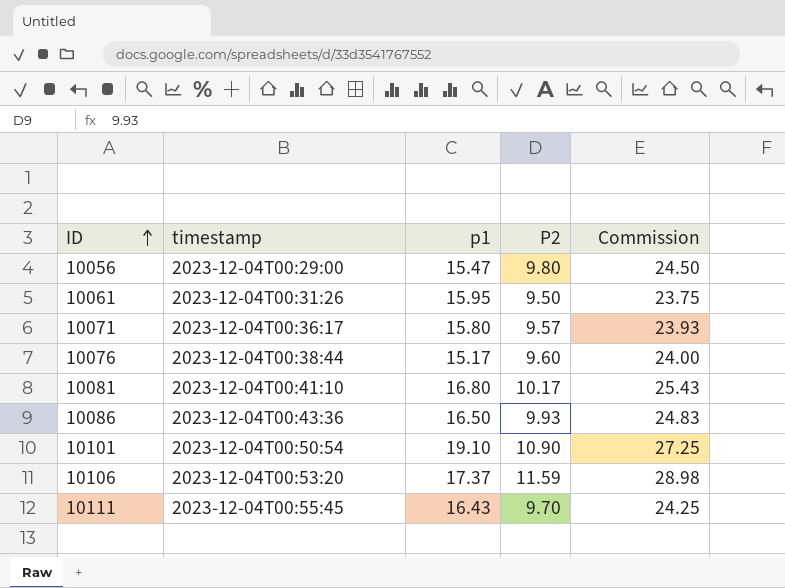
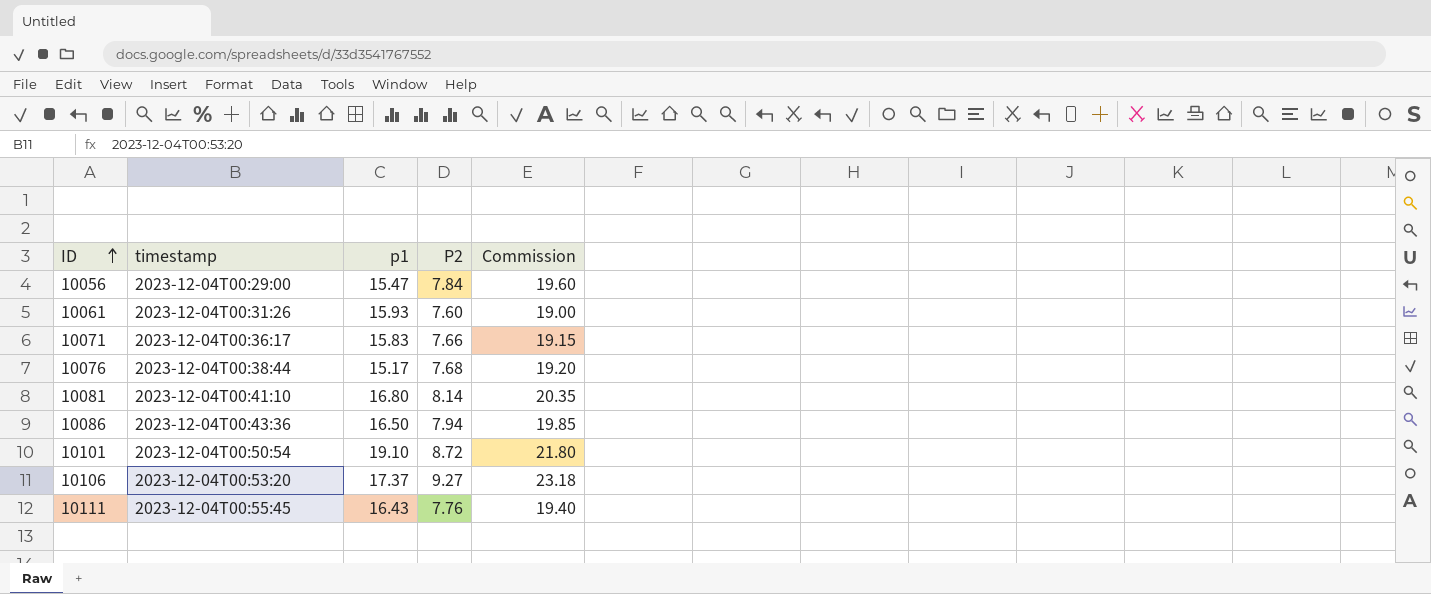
10056 | P2: 9.80 -> 7.84
10056 | Commission: 24.50 -> 19.60
10061 | p1: 15.95 -> 15.93
10061 | P2: 9.50 -> 7.60
10061 | Commission: 23.75 -> 19.00
10071 | p1: 15.80 -> 15.83
10071 | P2: 9.57 -> 7.66
10071 | Commission: 23.93 -> 19.15
10076 | P2: 9.60 -> 7.68
10076 | Commission: 24.00 -> 19.20
10081 | P2: 10.17 -> 8.14
10081 | Commission: 25.43 -> 20.35
10086 | P2: 9.93 -> 7.94
10086 | Commission: 24.83 -> 19.85
10101 | P2: 10.90 -> 8.72
10101 | Commission: 27.25 -> 21.80
10106 | P2: 11.59 -> 9.27
10106 | Commission: 28.98 -> 23.18
10111 | P2: 9.70 -> 7.76
10111 | Commission: 24.25 -> 19.40

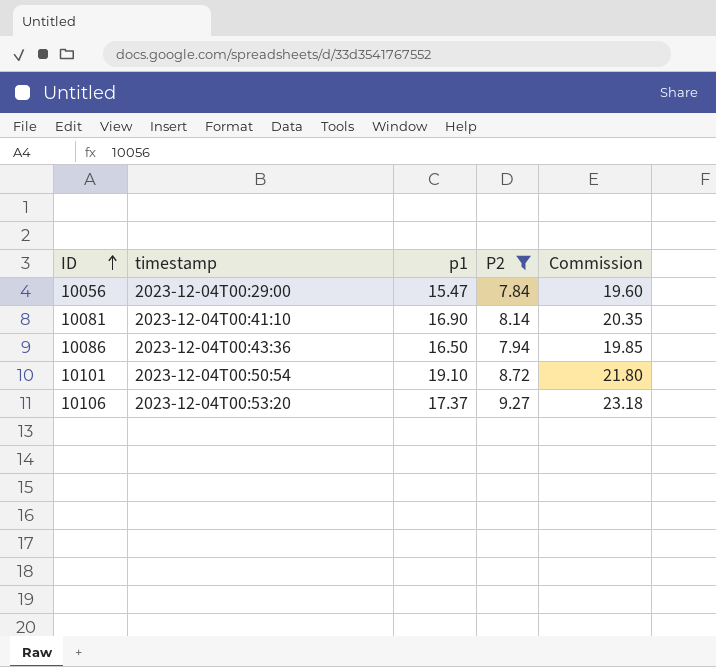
filter: none -> P2 >= 7.84
10081 | p1: 16.80 -> 16.90

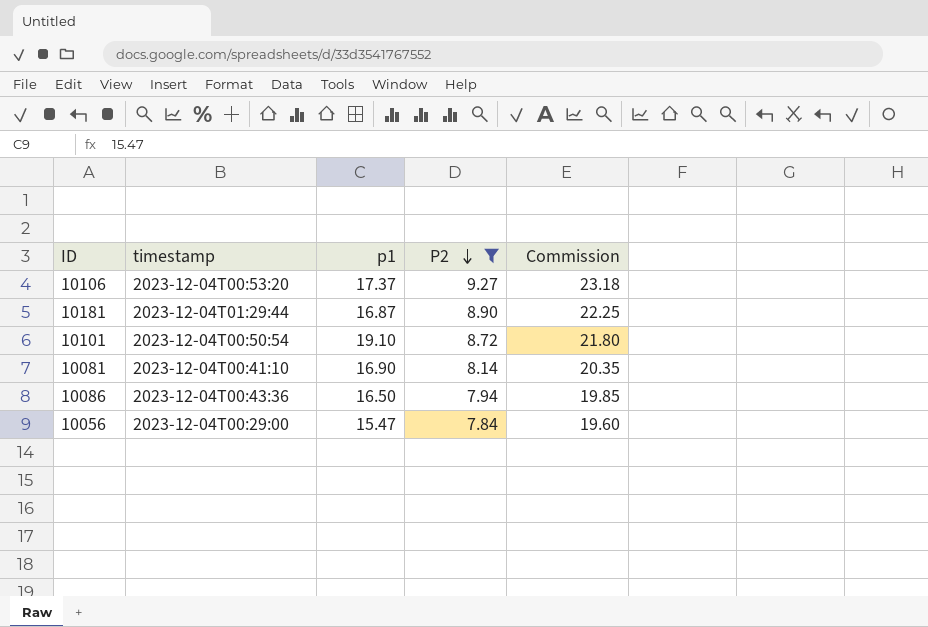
row order: ID ascending -> P2 descending
row 10181: none -> 2023-12-04T01:29:44 | 16.87 | 8.90 | 22.25

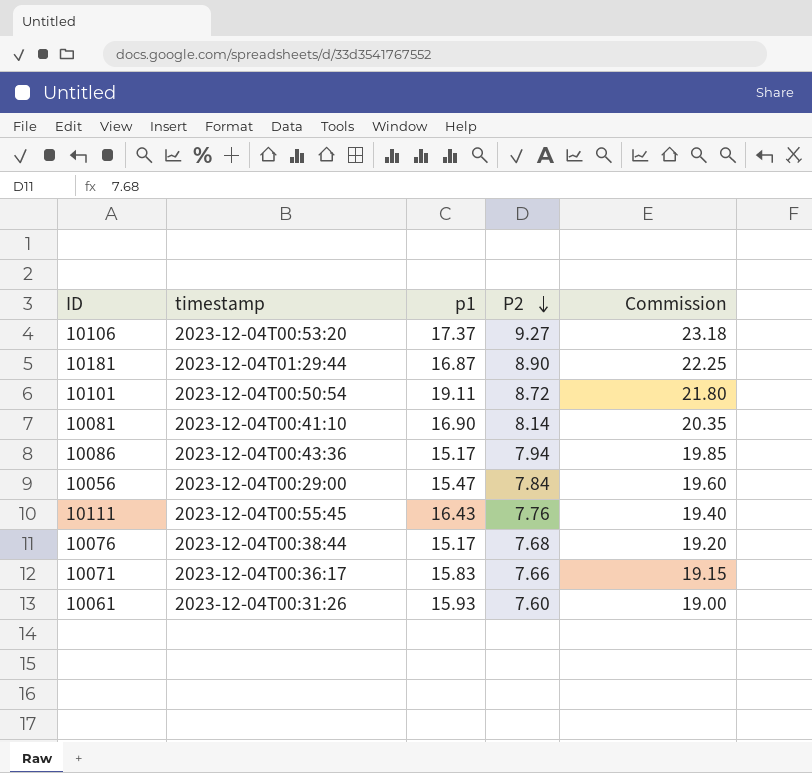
filter: P2 >= 7.84 -> none
10101 | p1: 19.10 -> 19.11
10086 | p1: 16.50 -> 15.17

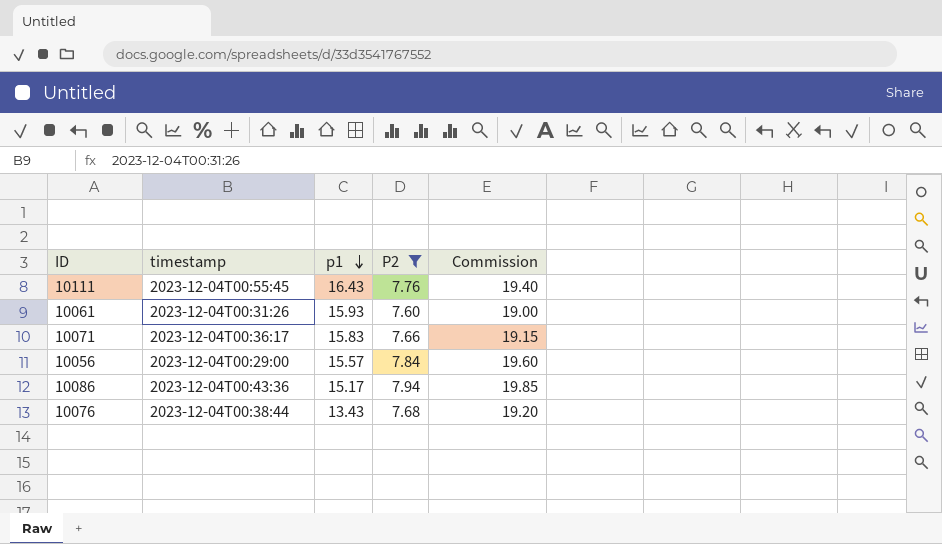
filter: none -> P2 <= 7.94
row order: P2 descending -> p1 descending
10056 | p1: 15.47 -> 15.57
10076 | p1: 15.17 -> 13.43

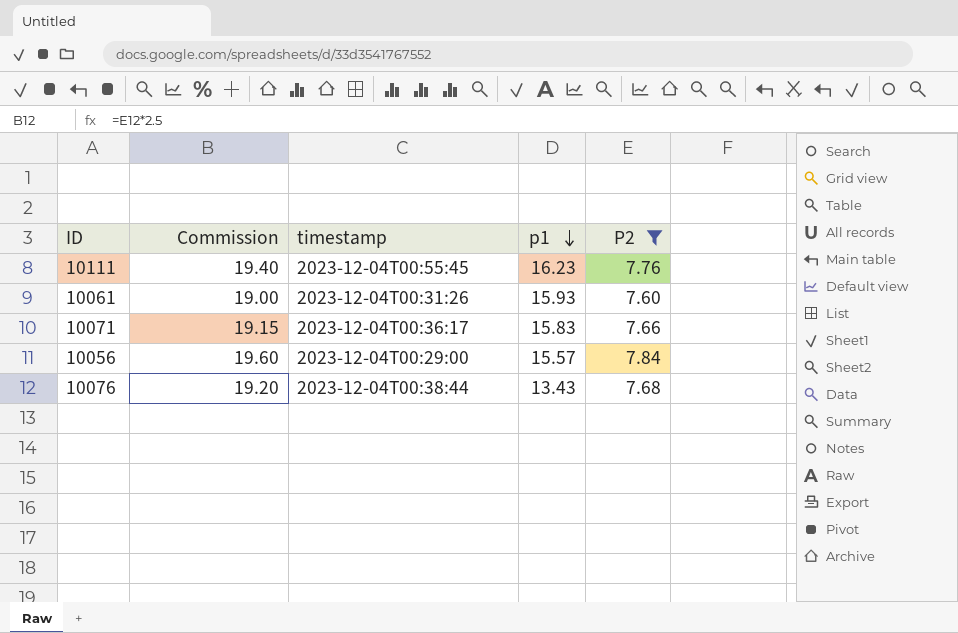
column Commission | position: 5 -> 2
row 10086: 2023-12-04T00:43:36 | 15.17 | 7.94 | 19.85 -> none
10111 | p1: 16.43 -> 16.23

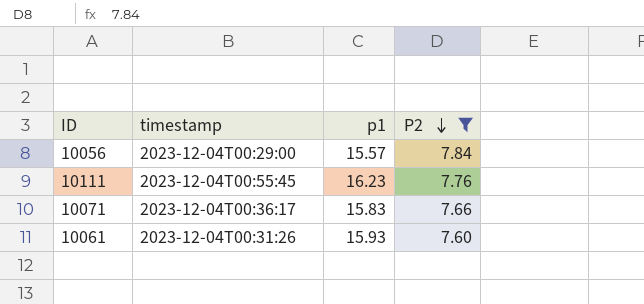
row order: p1 descending -> P2 descending
column Commission | formula: [P2] * 2.5 -> none
row 10076: 19.20 | 2023-12-04T00:38:44 | 13.43 | 7.68 -> none

